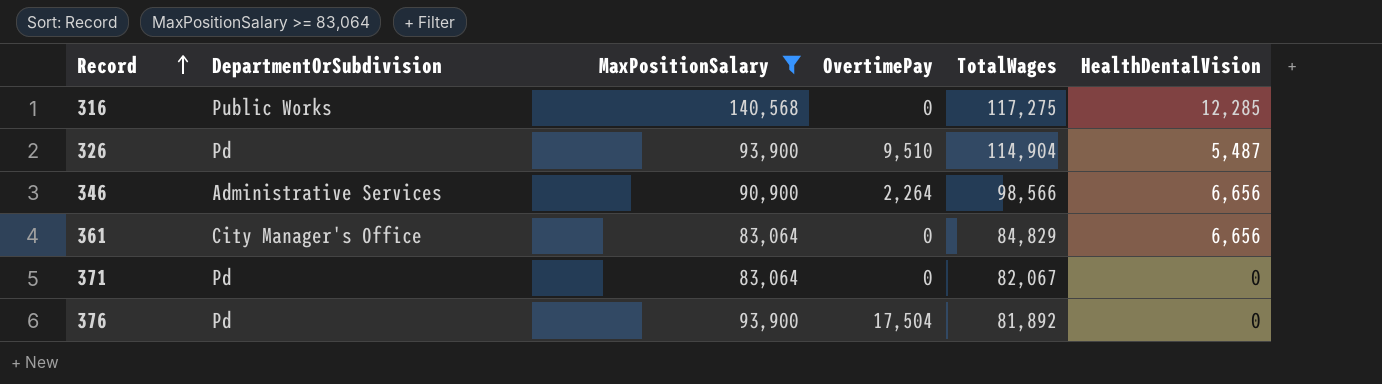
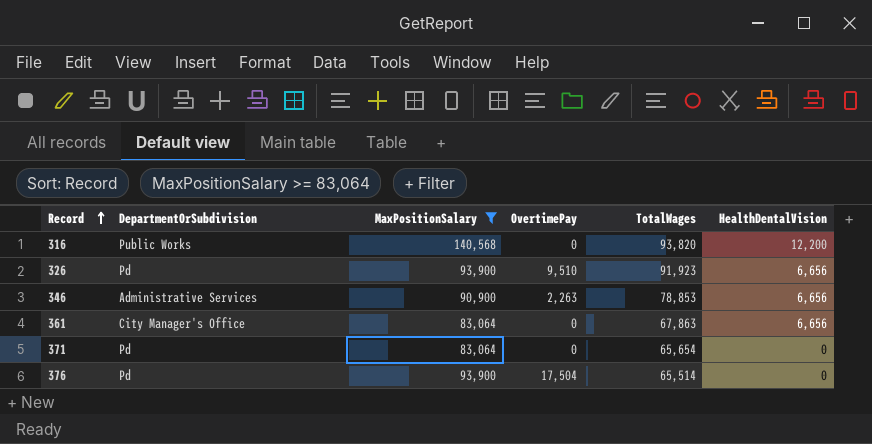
316 | TotalWages: 117,275 -> 93,820
316 | HealthDentalVision: 12,285 -> 12,200
326 | TotalWages: 114,904 -> 91,923
326 | HealthDentalVision: 5,487 -> 6,656
346 | OvertimePay: 2,264 -> 2,263
346 | TotalWages: 98,566 -> 78,853
361 | TotalWages: 84,829 -> 67,863
371 | TotalWages: 82,067 -> 65,654
376 | TotalWages: 81,892 -> 65,514

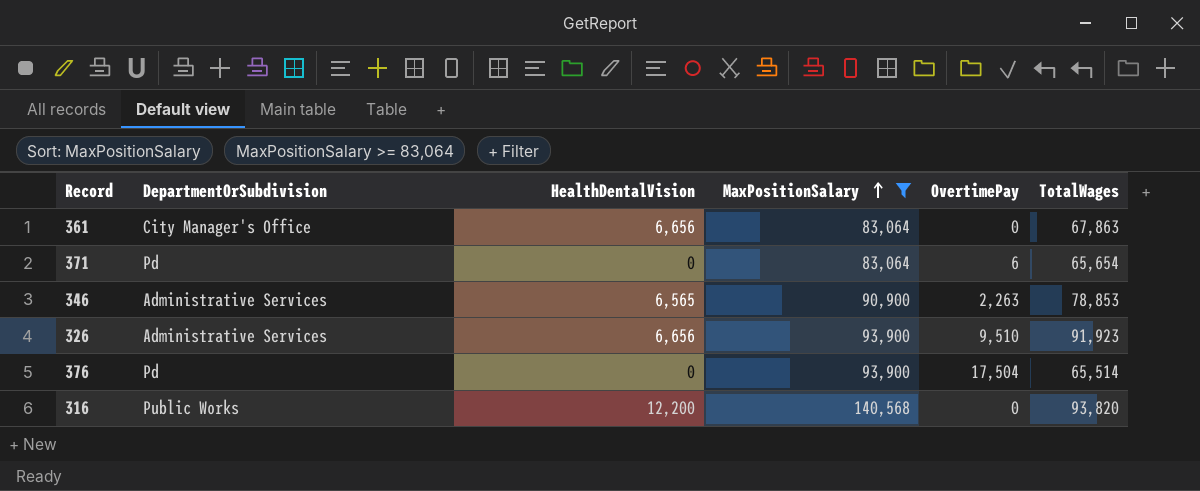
row order: Record ascending -> MaxPositionSalary ascending
column HealthDentalVision | position: 6 -> 3
371 | OvertimePay: 0 -> 6
346 | HealthDentalVision: 6,656 -> 6,565
326 | DepartmentOrSubdivision: Pd -> Administrative Services

